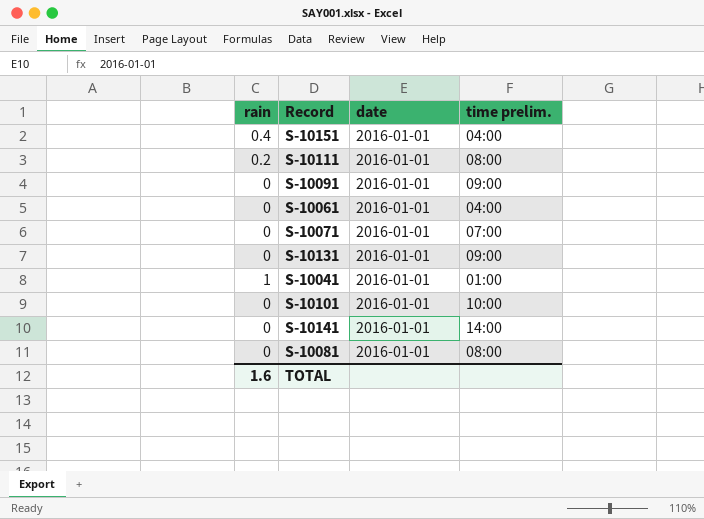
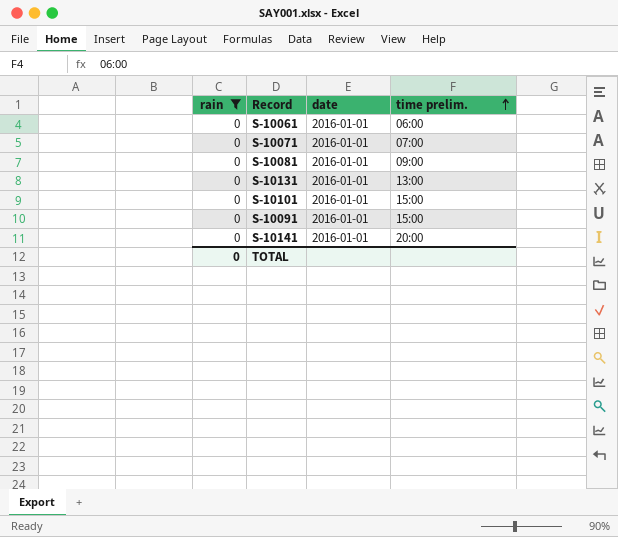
filter: none -> rain = 0
row order: none -> time prelim. ascending
S-10061 | time prelim.: 04:00 -> 06:00
S-10081 | time prelim.: 08:00 -> 09:00
S-10131 | time prelim.: 09:00 -> 13:00
S-10101 | time prelim.: 10:00 -> 15:00
S-10091 | time prelim.: 09:00 -> 15:00
S-10141 | time prelim.: 14:00 -> 20:00
TOTAL | rain: 1.6 -> 0

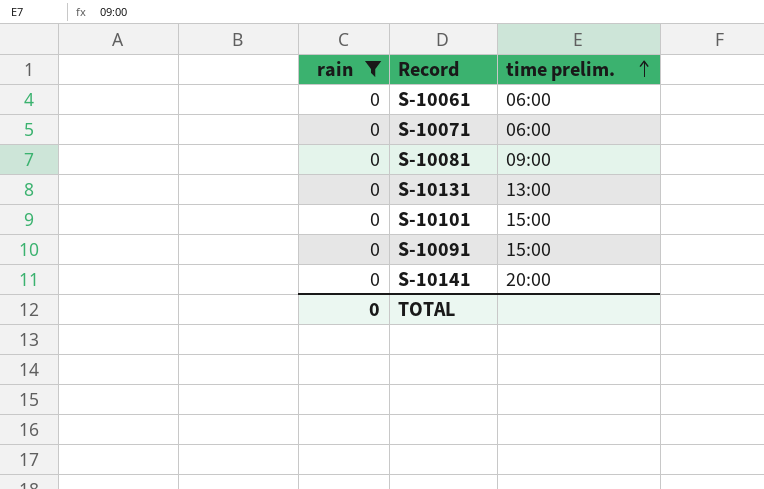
column date | position: 3 -> none
S-10071 | time prelim.: 07:00 -> 06:00

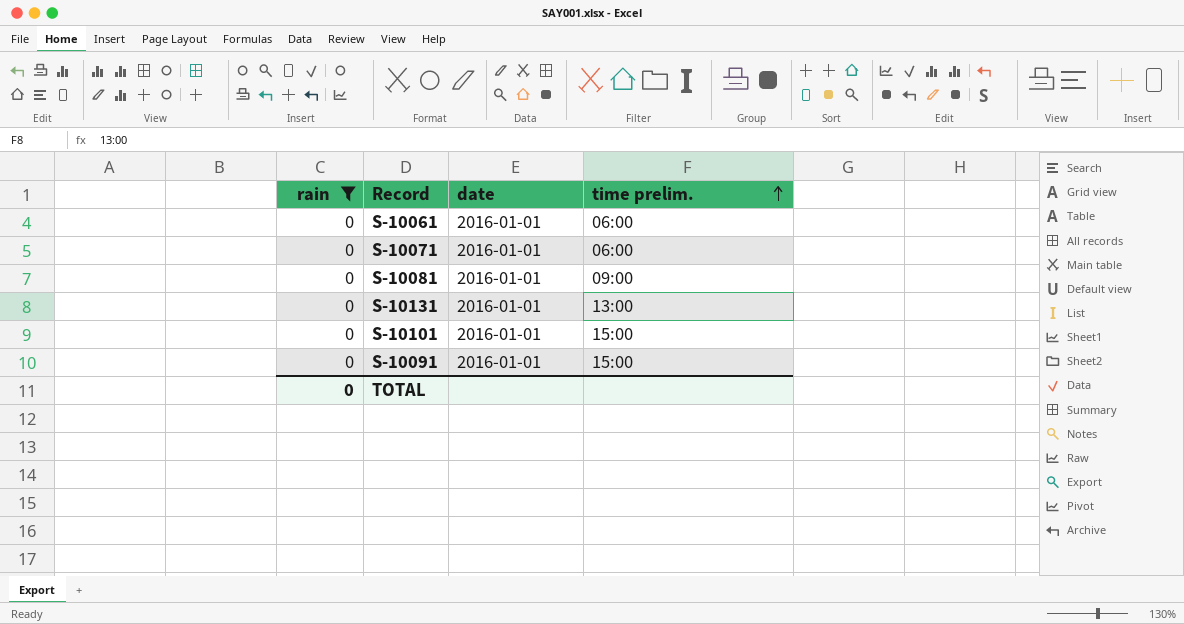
column date | position: none -> 3
row S-10141: 0 | 20:00 -> none

